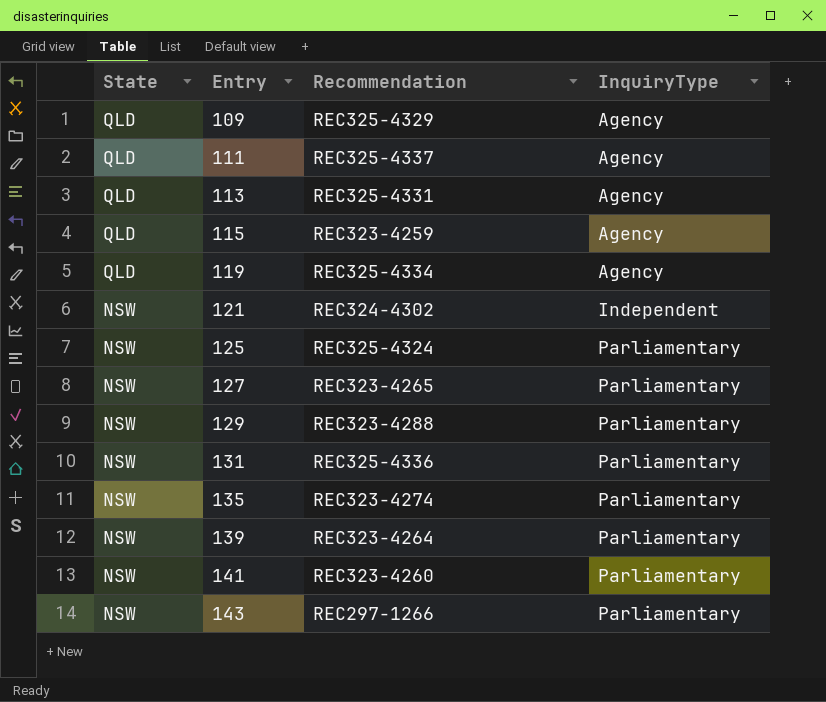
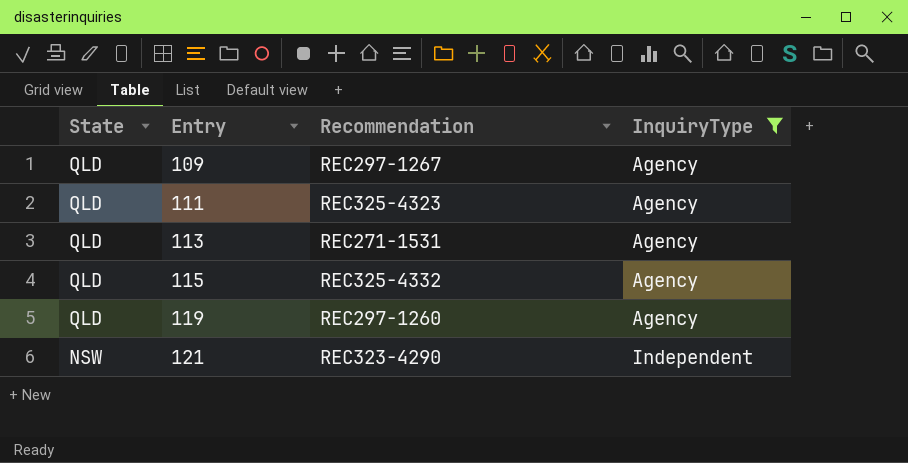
filter: none -> InquiryType != Parliamentary
109 | Recommendation: REC325-4329 -> REC297-1267
111 | Recommendation: REC325-4337 -> REC325-4323
113 | Recommendation: REC325-4331 -> REC271-1531
115 | Recommendation: REC323-4259 -> REC325-4332
119 | Recommendation: REC325-4334 -> REC297-1260
121 | Recommendation: REC324-4302 -> REC323-4290

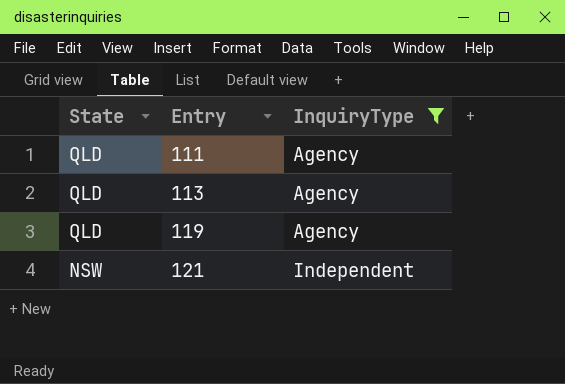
column Recommendation | position: 3 -> none
row 109: QLD | REC297-1267 | Agency -> none
row 115: QLD | REC325-4332 | Agency -> none

